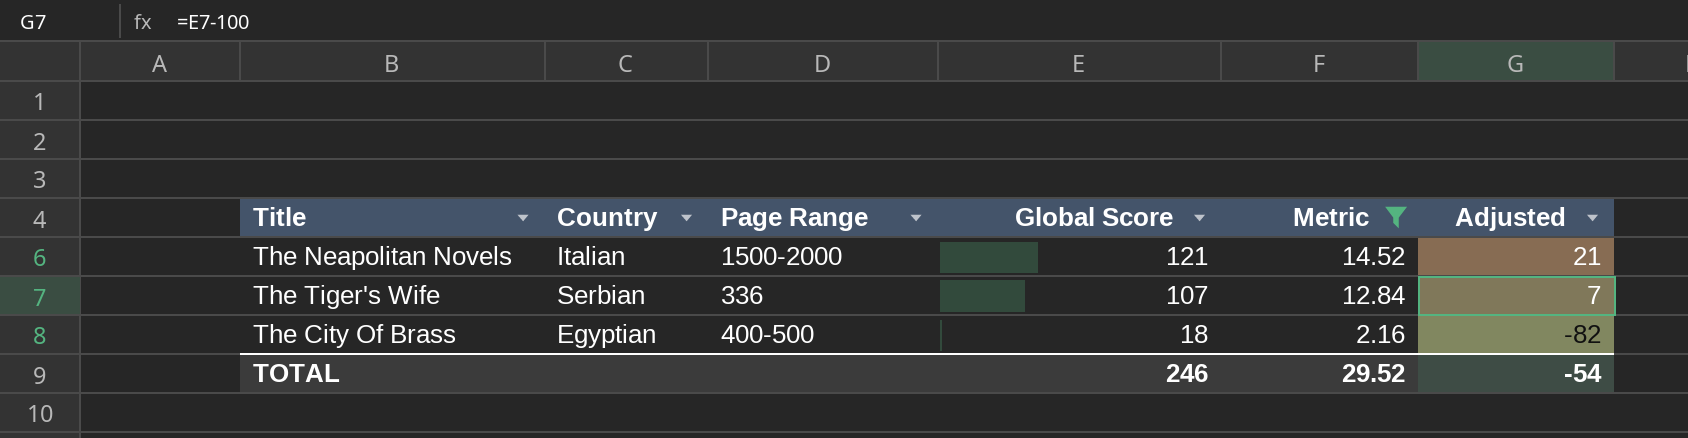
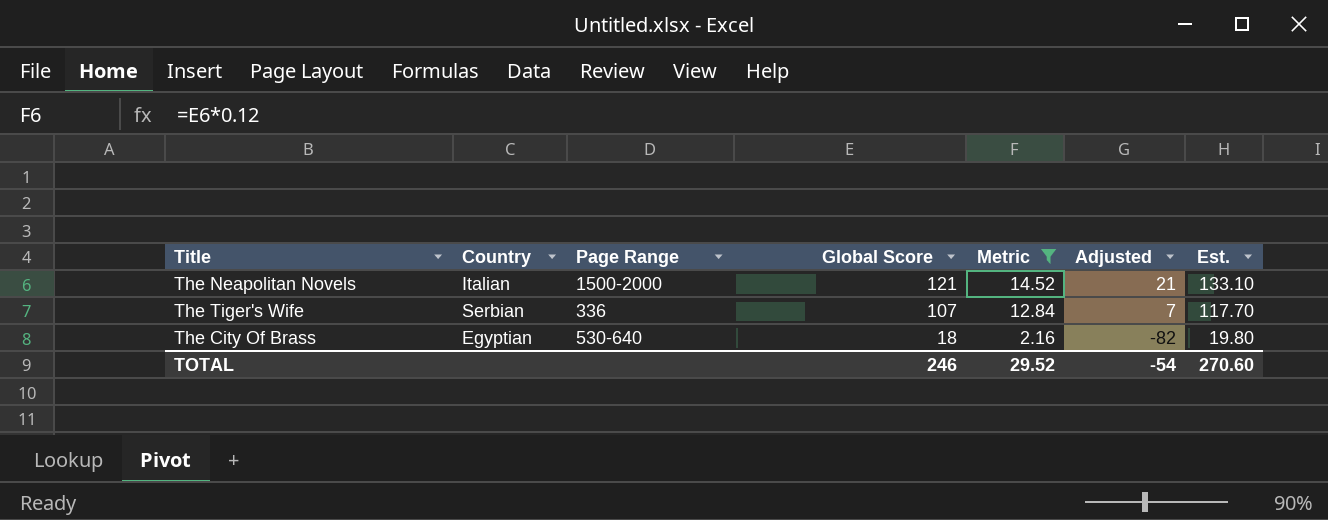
column Est. | formula: none -> [Global Score] * 1.1
The City Of Brass | Page Range: 400-500 -> 530-640

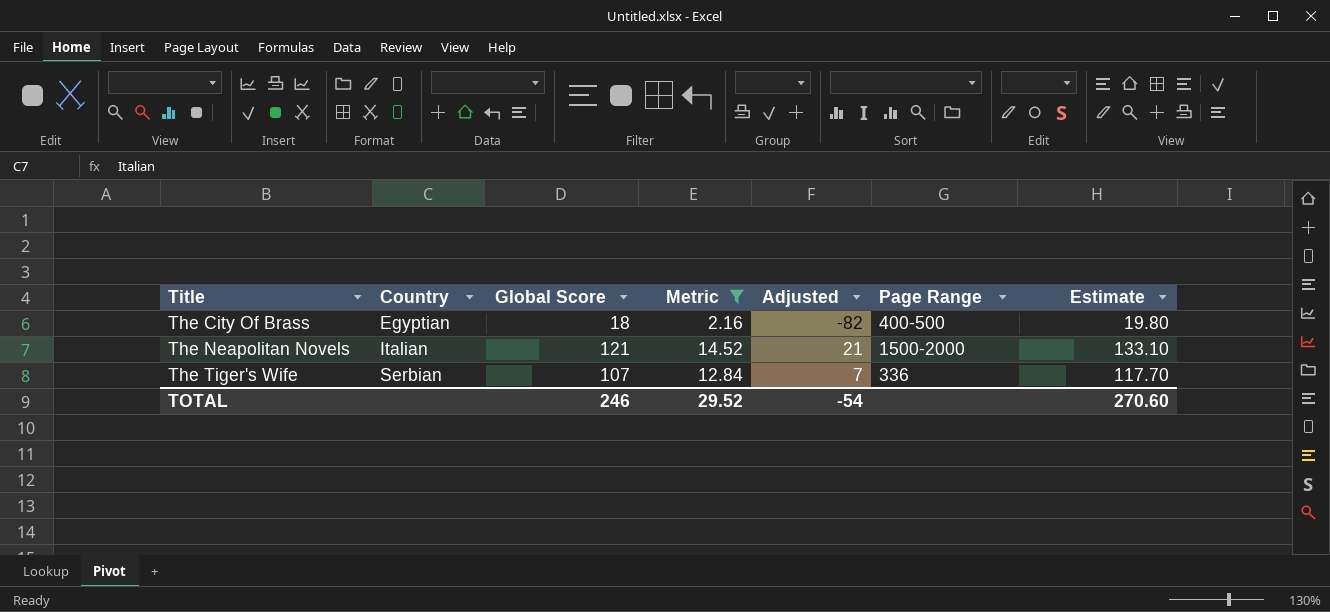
row order: Global Score descending -> Title ascending
column Page Range | position: 3 -> 6
column name: Est. -> Estimate
The City Of Brass | Page Range: 530-640 -> 400-500

